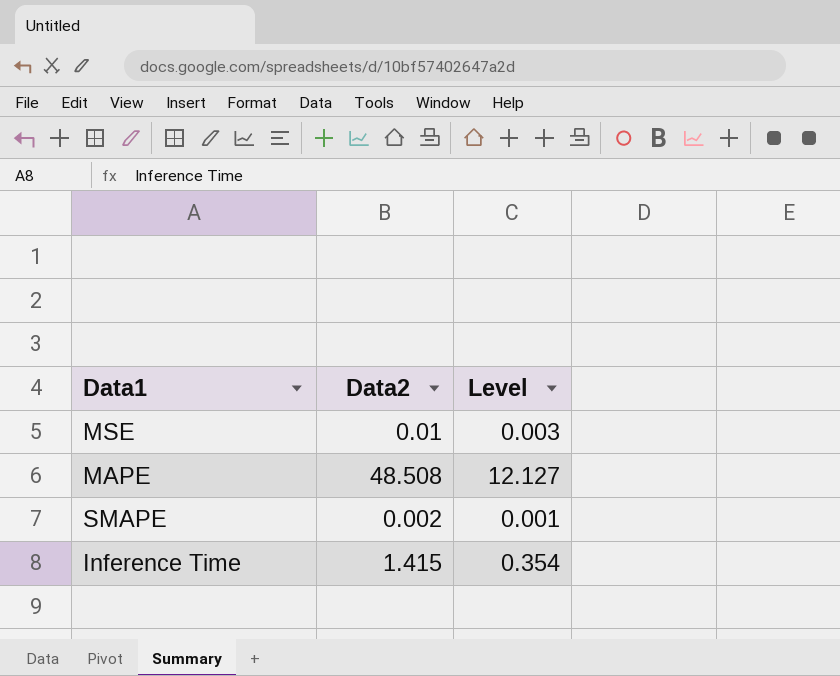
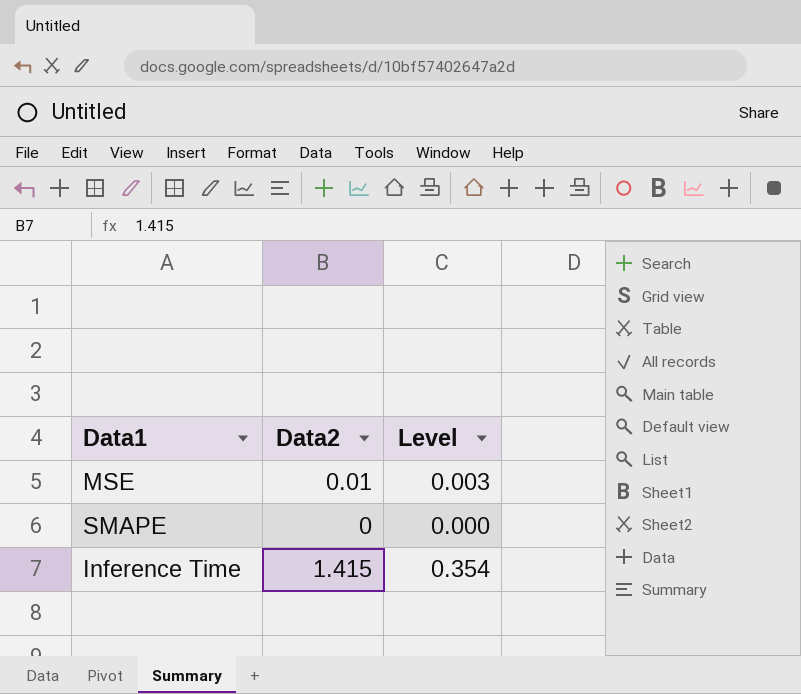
row MAPE: 48.508 | 12.127 -> none
SMAPE | Data2: 0.002 -> 0
SMAPE | Level: 0.001 -> 0.000

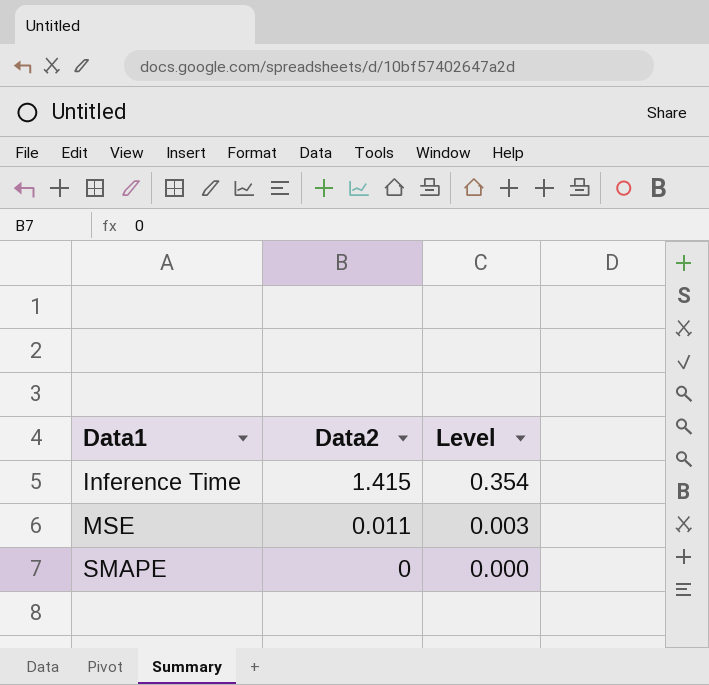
row order: none -> Data1 ascending
MSE | Data2: 0.01 -> 0.011

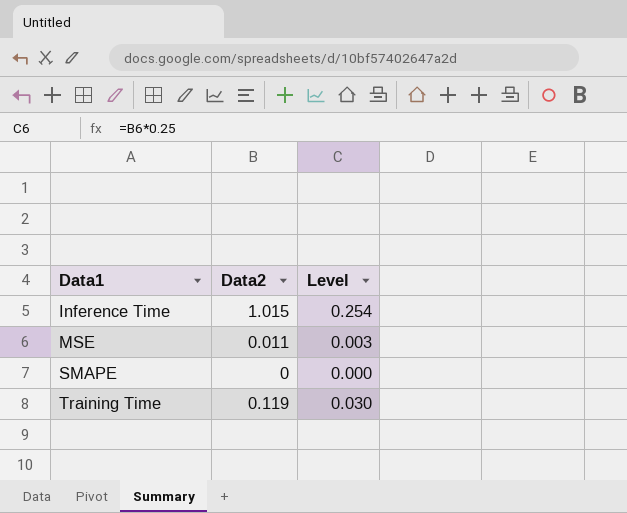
Inference Time | Data2: 1.415 -> 1.015
Inference Time | Level: 0.354 -> 0.254
row Training Time: none -> 0.119 | 0.030

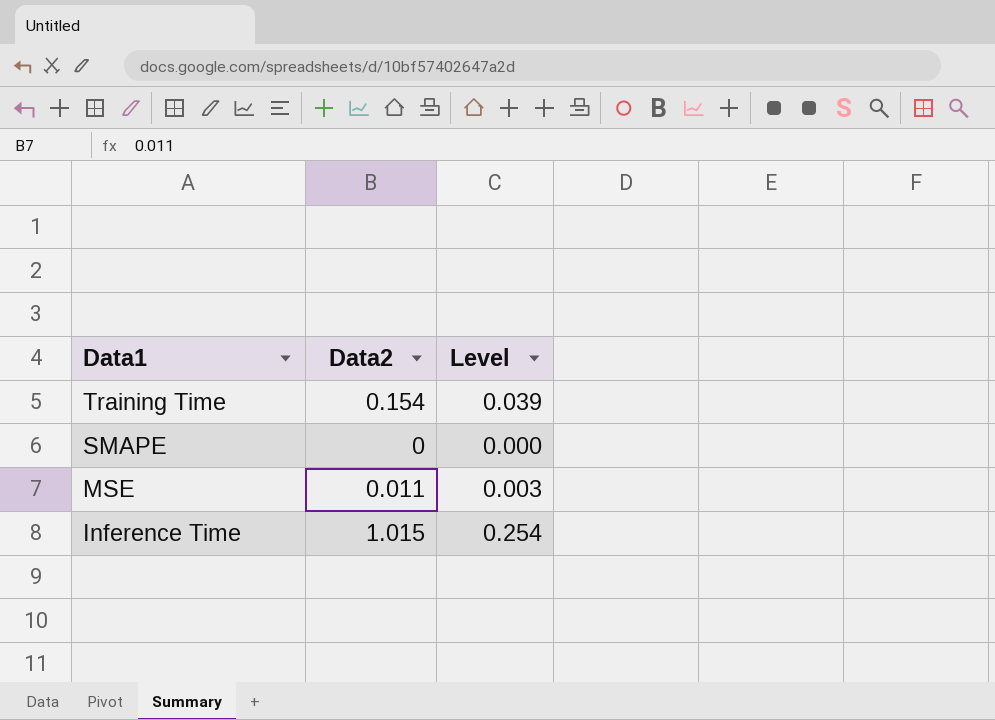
row order: Data1 ascending -> Data1 descending
Training Time | Data2: 0.119 -> 0.154
Training Time | Level: 0.030 -> 0.039

